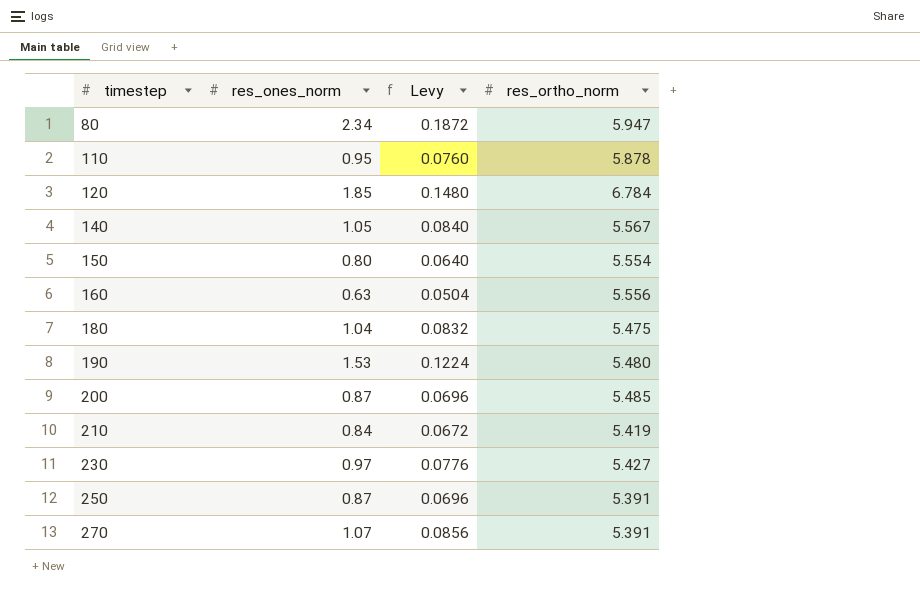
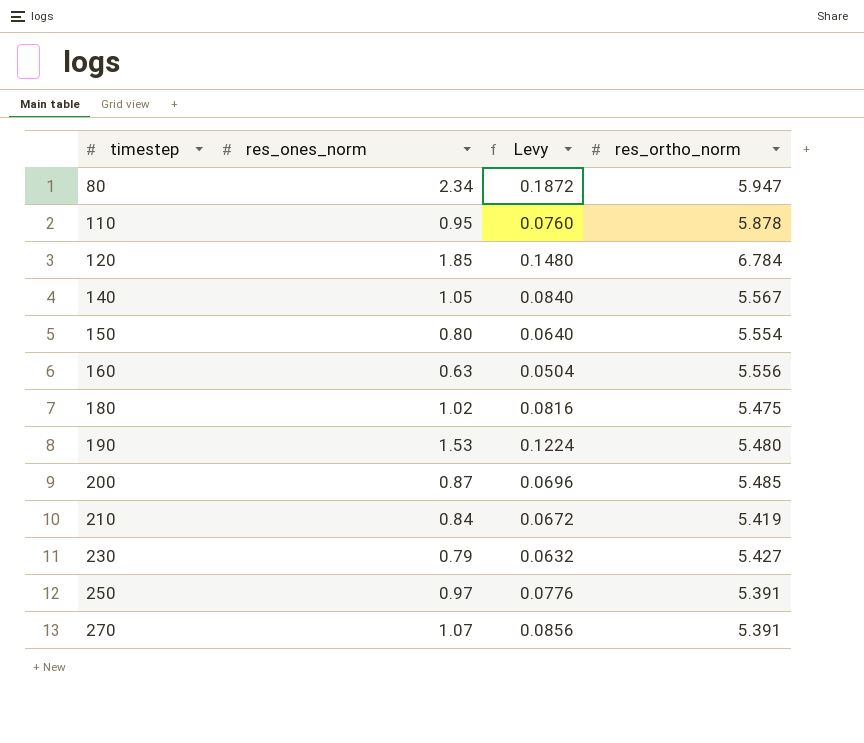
180 | res_ones_norm: 1.04 -> 1.02
180 | Levy: 0.0832 -> 0.0816
230 | res_ones_norm: 0.97 -> 0.79
230 | Levy: 0.0776 -> 0.0632
250 | res_ones_norm: 0.87 -> 0.97
250 | Levy: 0.0696 -> 0.0776

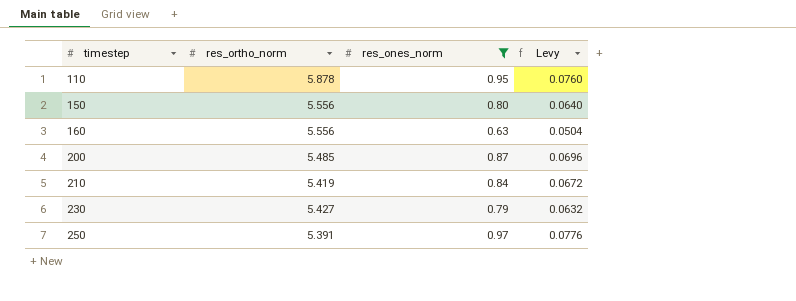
filter: none -> res_ones_norm <= 0.97
column res_ortho_norm | position: 4 -> 2
150 | res_ortho_norm: 5.554 -> 5.556

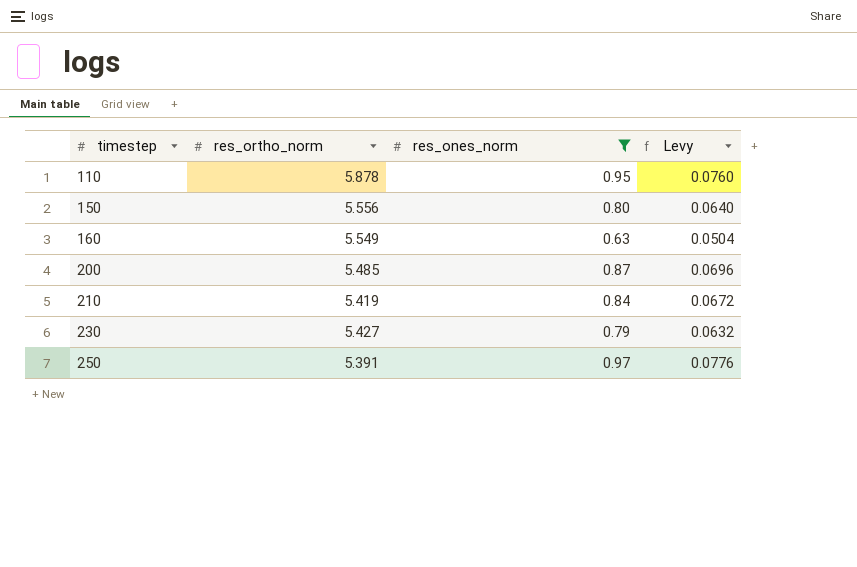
160 | res_ortho_norm: 5.556 -> 5.549

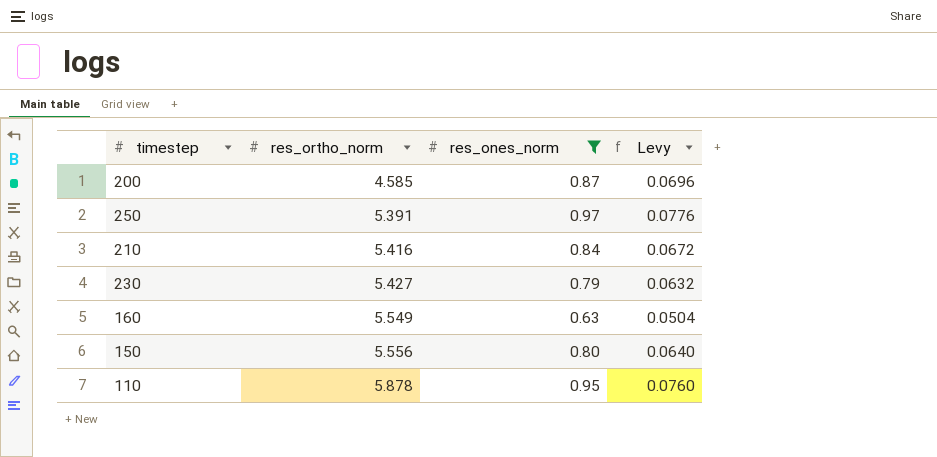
row order: timestep ascending -> res_ortho_norm ascending
200 | res_ortho_norm: 5.485 -> 4.585
210 | res_ortho_norm: 5.419 -> 5.416

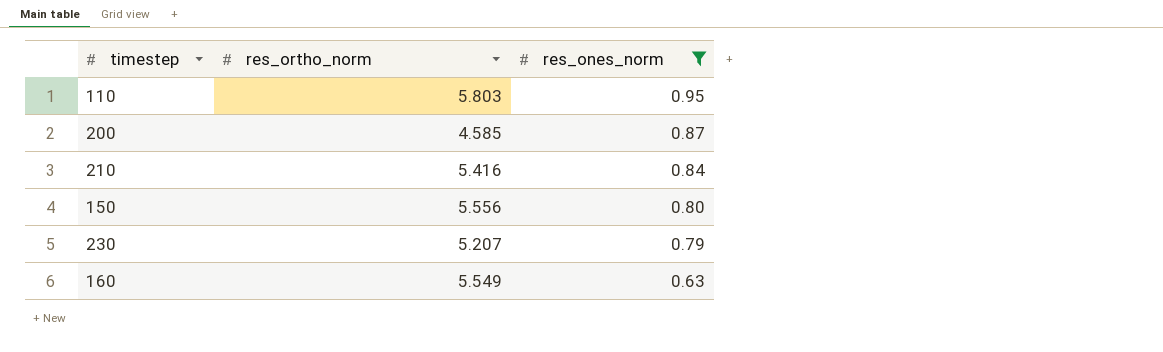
row order: res_ortho_norm ascending -> res_ones_norm descending
column Levy | formula: [res_ones_norm] * 0.08 -> none
row 250: 5.391 | 0.97 | 0.0776 -> none
110 | res_ortho_norm: 5.878 -> 5.803
230 | res_ortho_norm: 5.427 -> 5.207

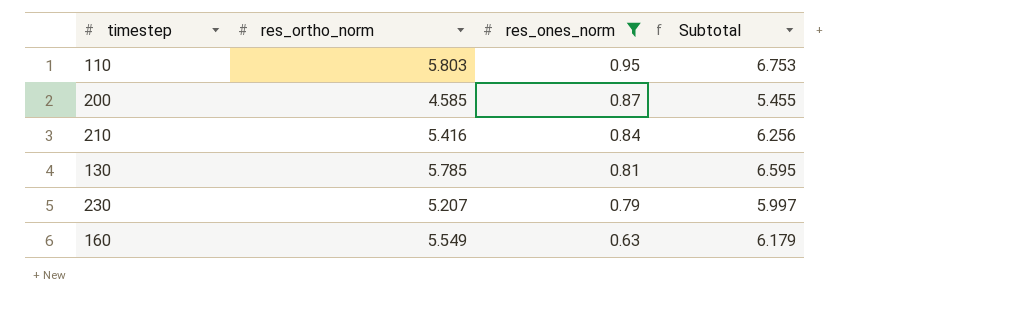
column Subtotal | formula: none -> [res_ortho_norm] + [res_ones_norm]
row 150: 5.556 | 0.80 -> none
row 130: none -> 5.785 | 0.81 | 6.595

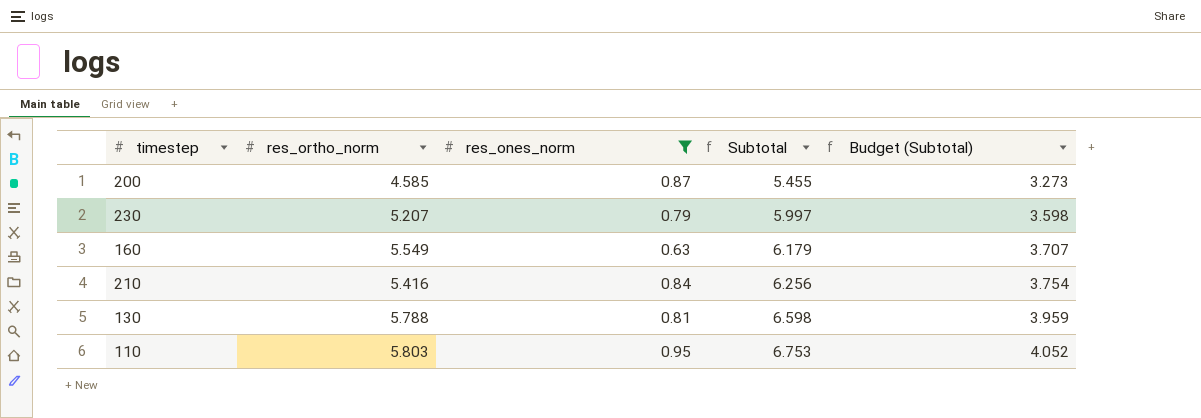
row order: res_ones_norm descending -> Subtotal ascending
column Budget (Subtotal) | formula: none -> [Subtotal] * 0.6
130 | res_ortho_norm: 5.785 -> 5.788
130 | Subtotal: 6.595 -> 6.598

